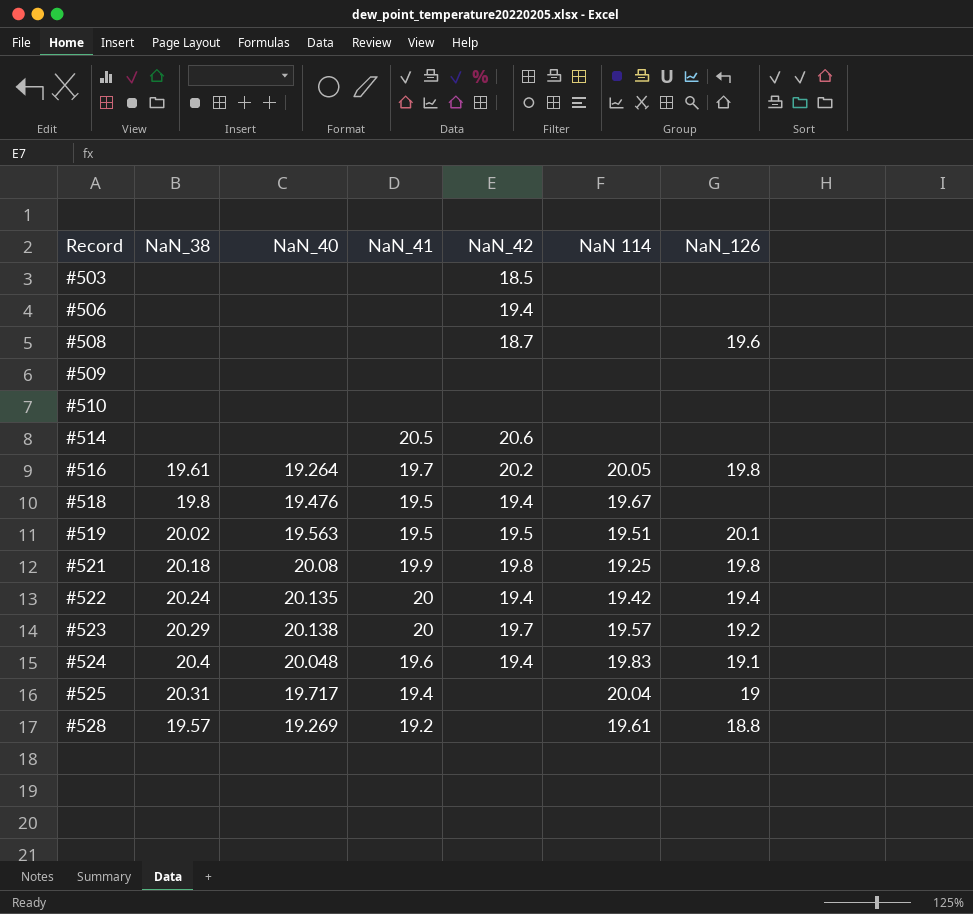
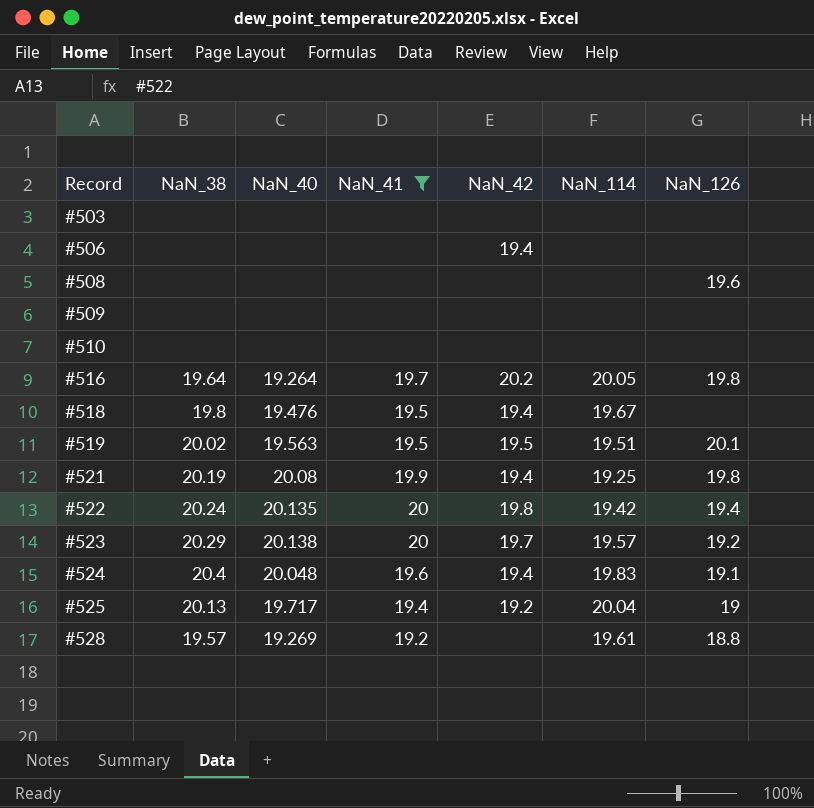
filter: none -> NaN_41 != 20.5
column name: NaN 114 -> NaN_114
#503 | NaN_42: 18.5 -> none
#508 | NaN_42: 18.7 -> none
#516 | NaN_38: 19.61 -> 19.64
#521 | NaN_38: 20.18 -> 20.19
#521 | NaN_42: 19.8 -> 19.4
#522 | NaN_42: 19.4 -> 19.8
#525 | NaN_38: 20.31 -> 20.13
#525 | NaN_42: none -> 19.2

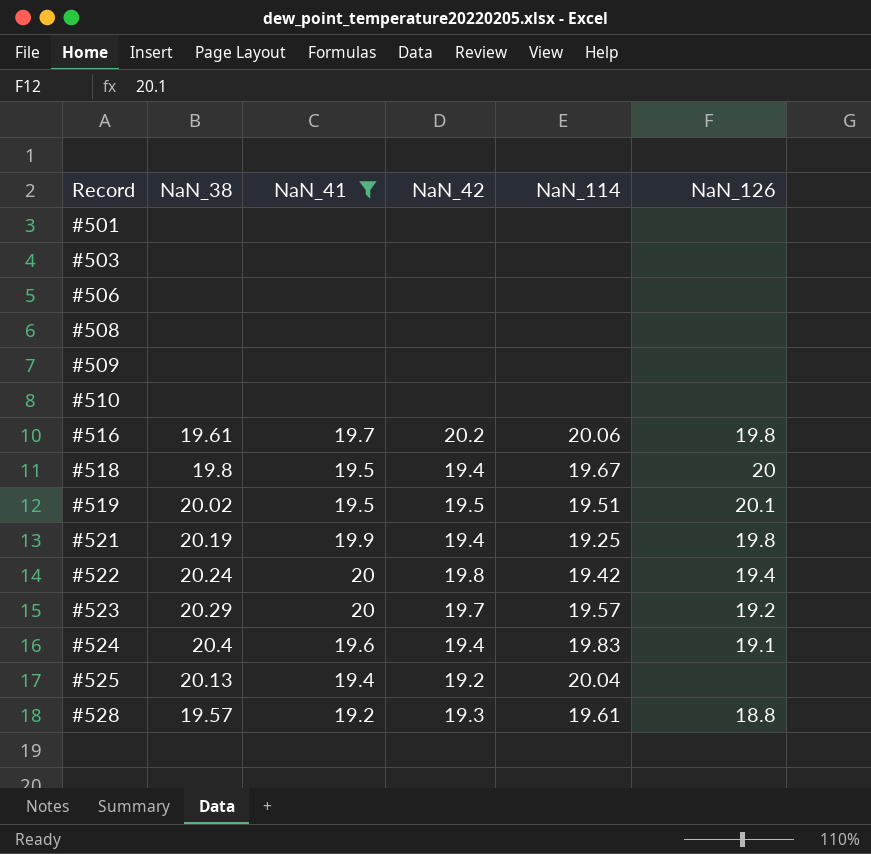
column NaN_40 | position: 3 -> none
row #501: none -> none | none | none | none | none
#506 | NaN_42: 19.4 -> none
#508 | NaN_126: 19.6 -> none
#516 | NaN_38: 19.64 -> 19.61
#516 | NaN_114: 20.05 -> 20.06
#518 | NaN_126: none -> 20
#525 | NaN_126: 19 -> none
#528 | NaN_42: none -> 19.3

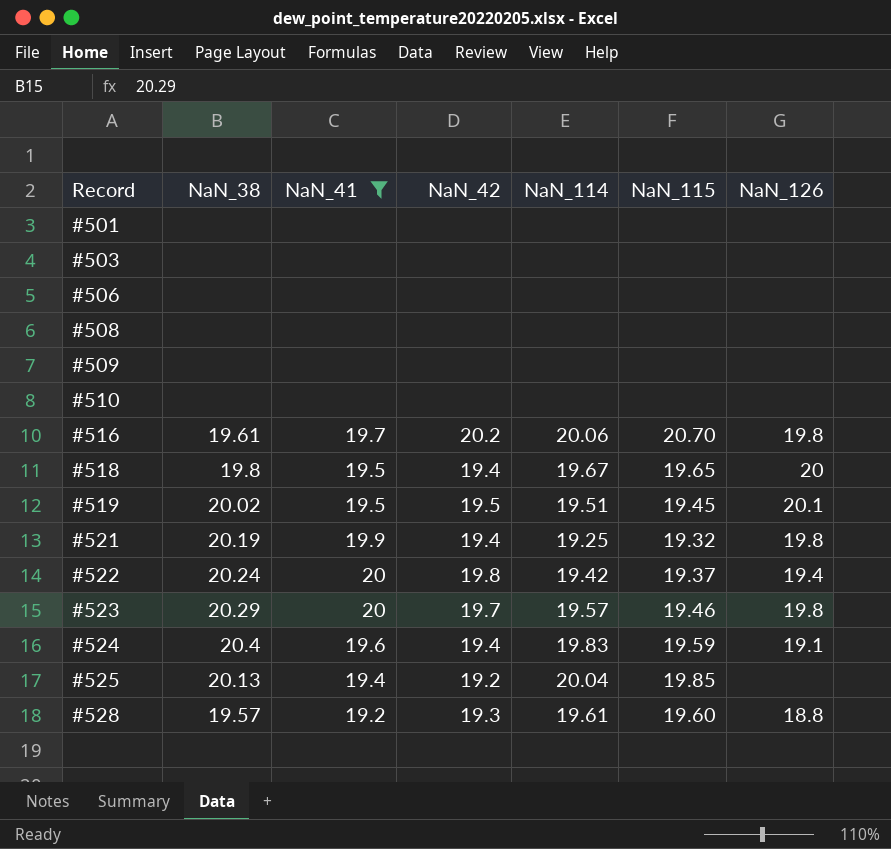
column NaN_115 | position: none -> 6
#523 | NaN_126: 19.2 -> 19.8

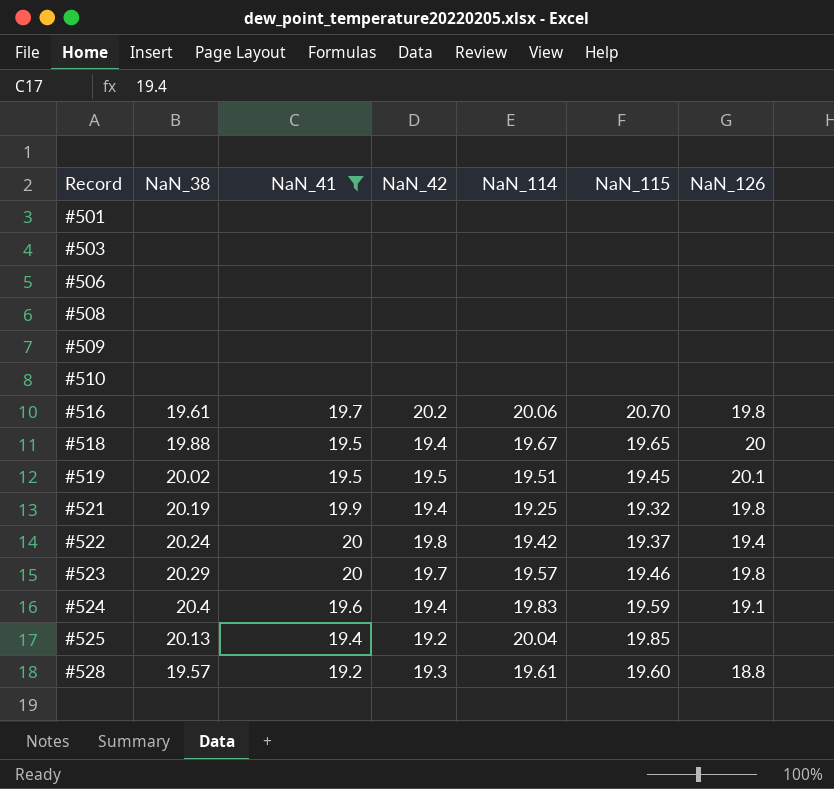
#518 | NaN_38: 19.8 -> 19.88

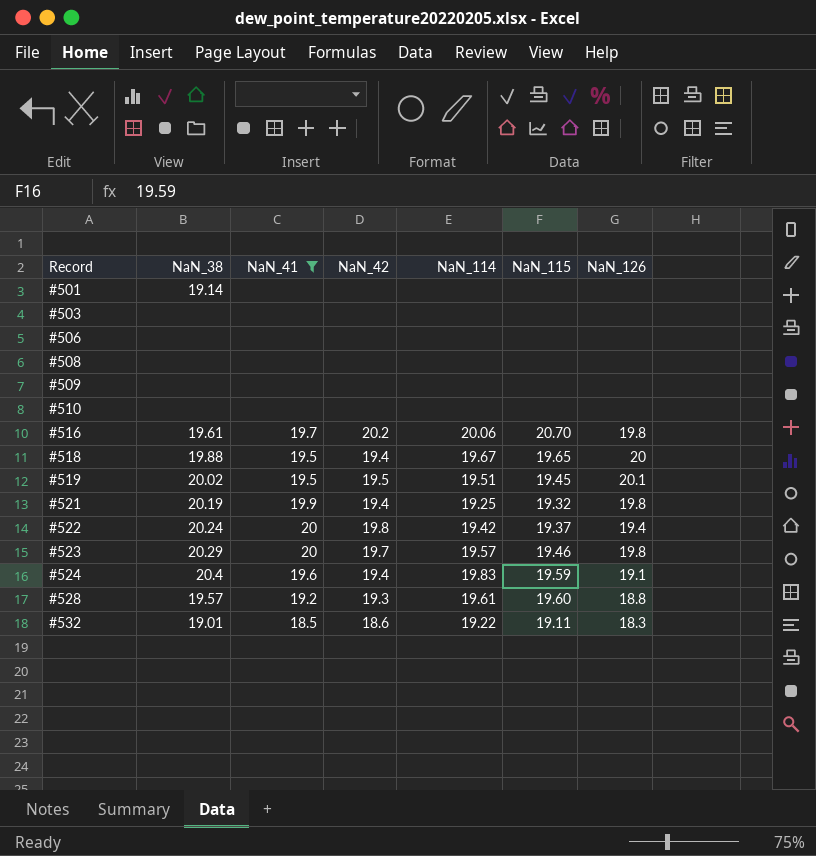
row #525: 20.13 | 19.4 | 19.2 | 20.04 | 19.85 | none -> none
#501 | NaN_38: none -> 19.14
row #532: none -> 19.01 | 18.5 | 18.6 | 19.22 | 19.11 | 18.3

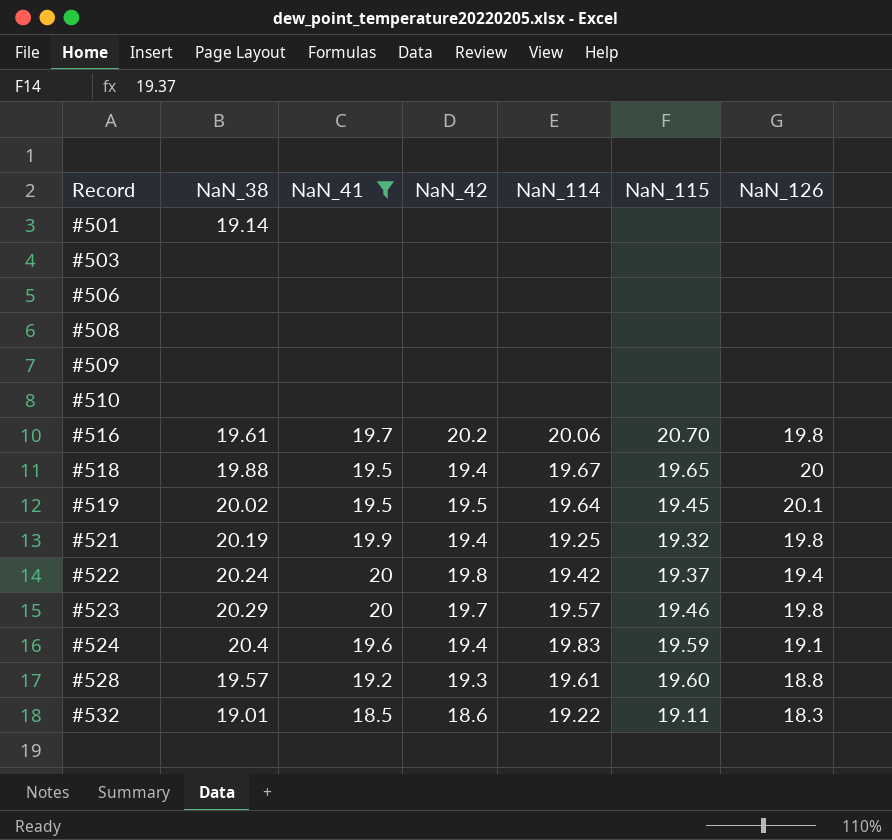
#519 | NaN_114: 19.51 -> 19.64

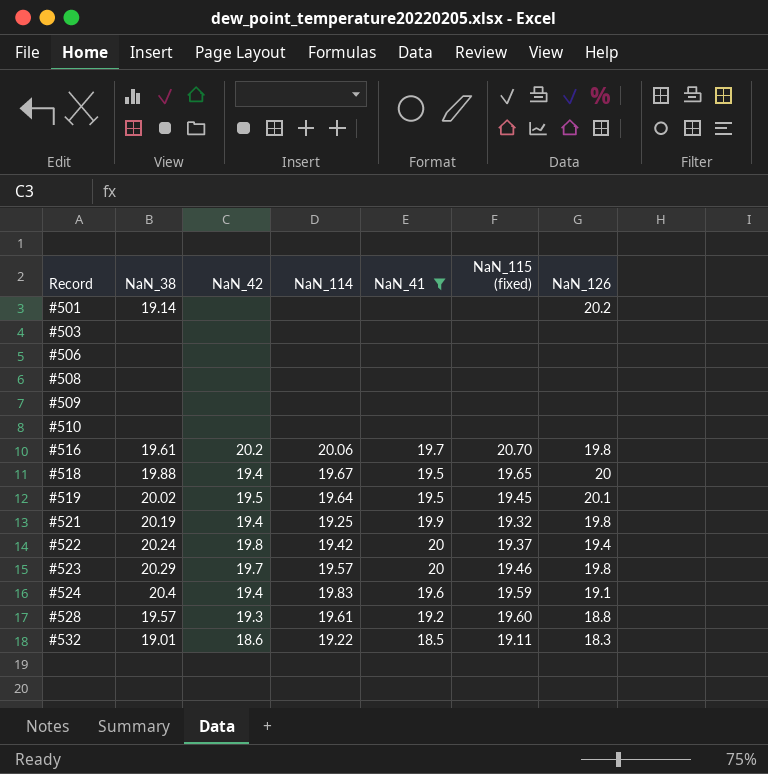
column NaN_41 | position: 3 -> 5
column name: NaN_115 -> NaN_115 (fixed)
#501 | NaN_126: none -> 20.2

